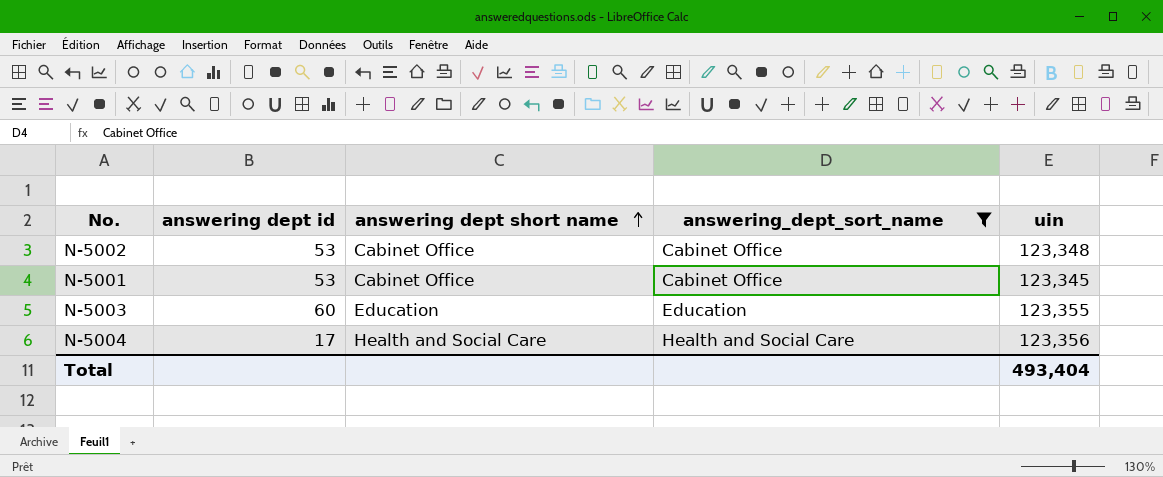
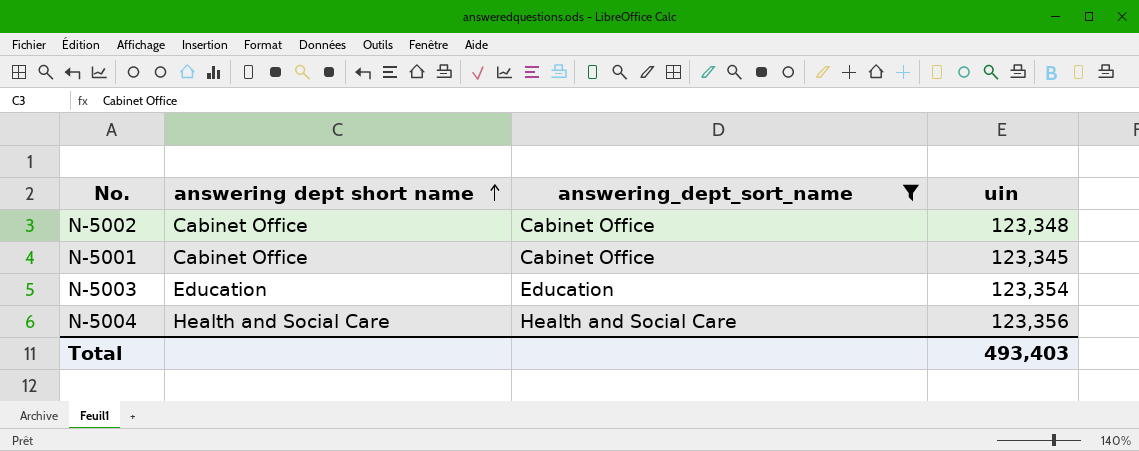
column answering dept id | position: 2 -> none
N-5003 | uin: 123,355 -> 123,354
Total | uin: 493,404 -> 493,403

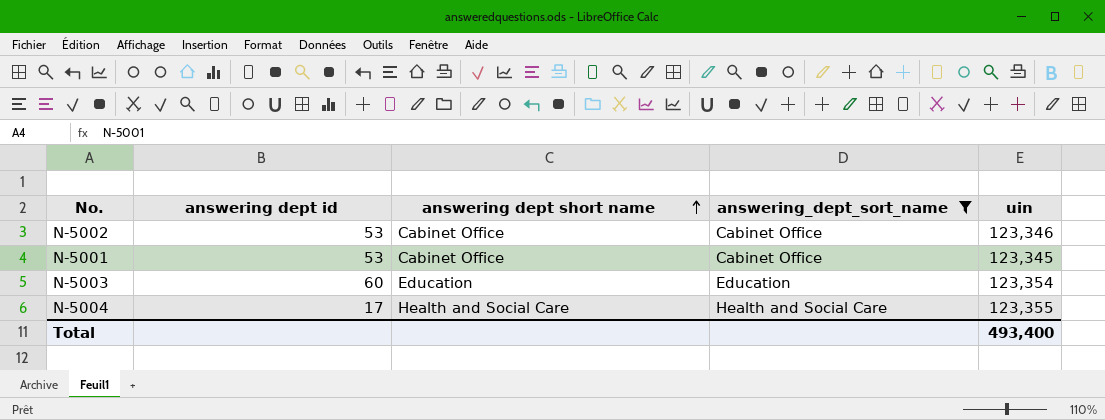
column answering dept id | position: none -> 2
N-5002 | uin: 123,348 -> 123,346
N-5004 | uin: 123,356 -> 123,355
Total | uin: 493,403 -> 493,400

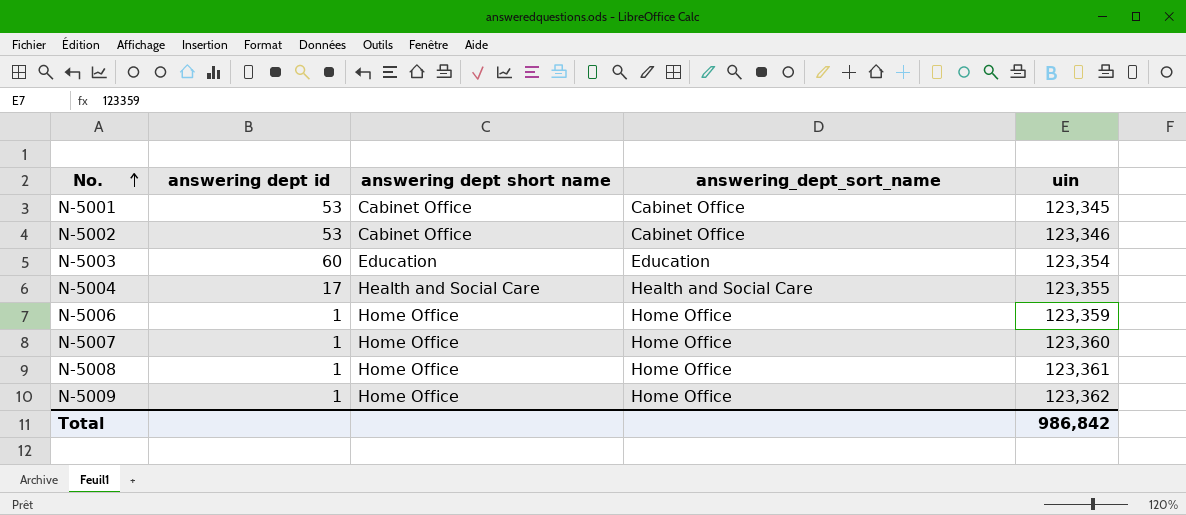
filter: answering_dept_sort_name != Home Office -> none
row order: answering dept short name ascending -> No. ascending
Total | uin: 493,400 -> 986,842

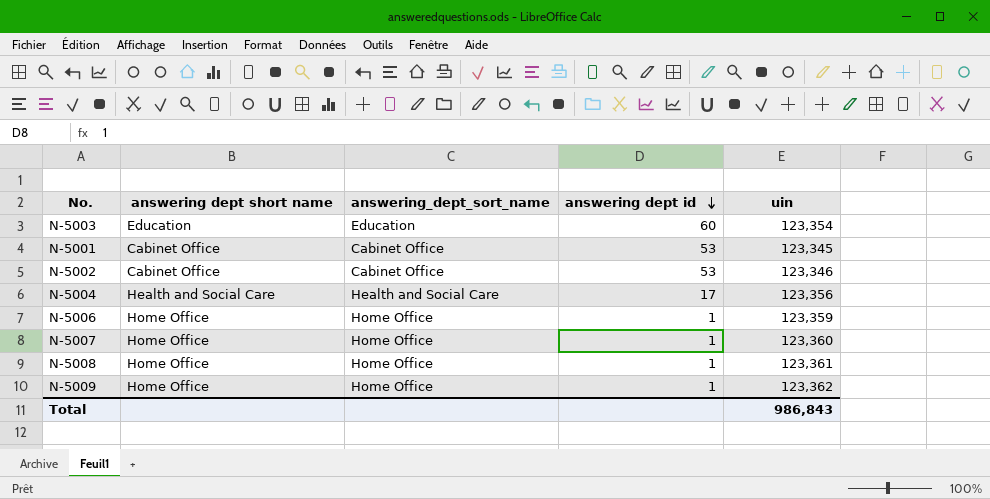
row order: No. ascending -> answering dept id descending
column answering dept id | position: 2 -> 4
N-5004 | uin: 123,355 -> 123,356
Total | uin: 986,842 -> 986,843

